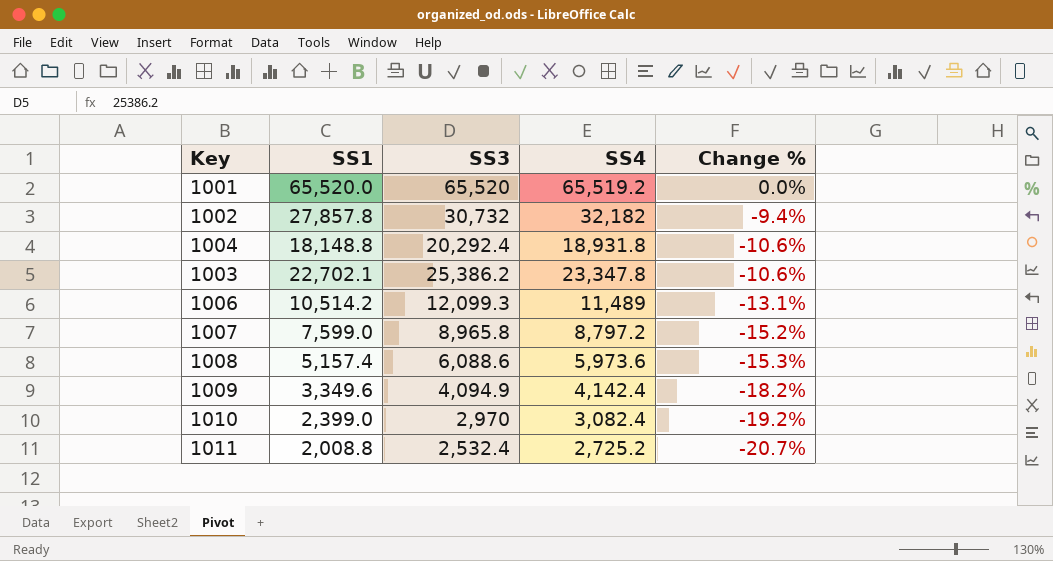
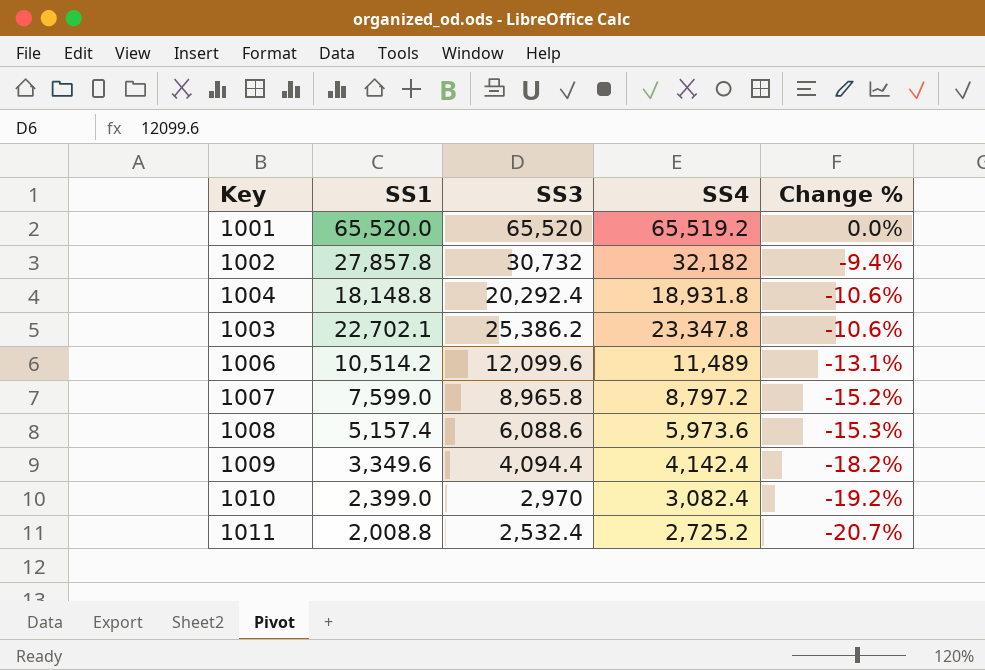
1006 | SS3: 12,099.3 -> 12,099.6
1009 | SS3: 4,094.9 -> 4,094.4

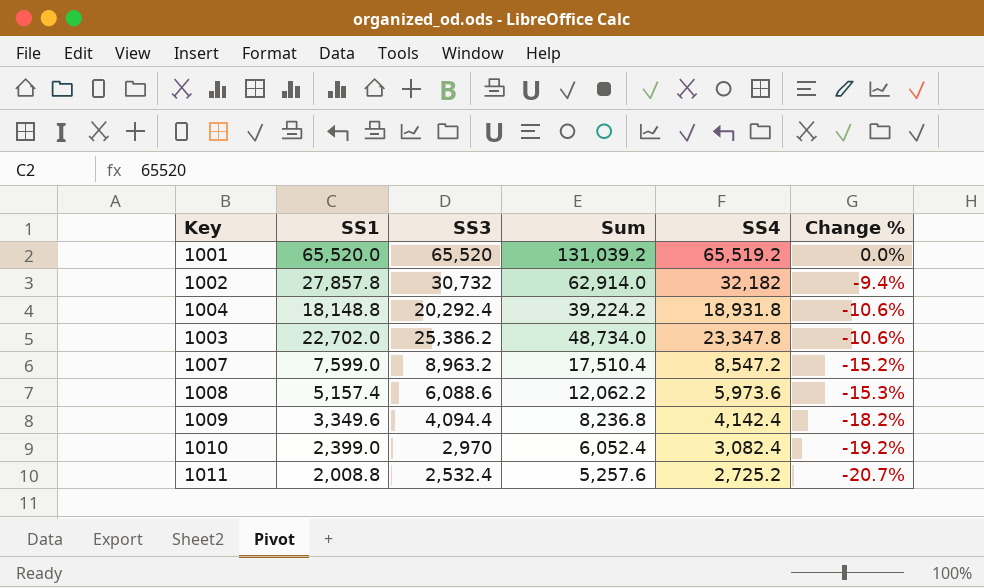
column Sum | formula: none -> [SS3] + [SS4]
row 1006: 10,514.2 | 12,099.6 | 11,489 | -13.1% -> none
1003 | SS1: 22,702.1 -> 22,702.0
1007 | SS3: 8,965.8 -> 8,963.2
1007 | SS4: 8,797.2 -> 8,547.2

